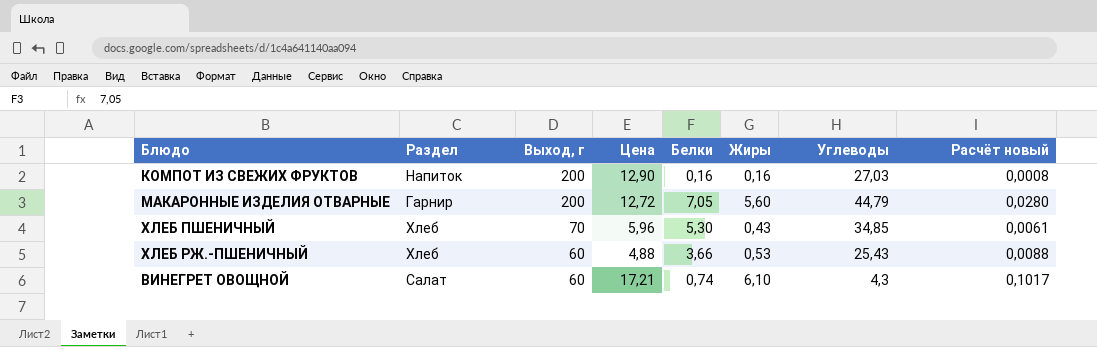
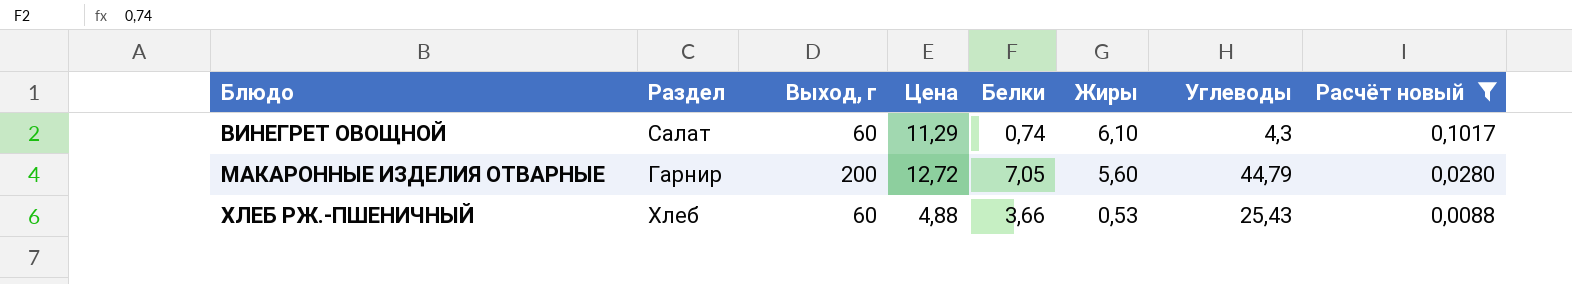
filter: none -> Расчёт новый >= 0,0088
row order: Выход, г descending -> Блюдо ascending
ВИНЕГРЕТ ОВОЩНОЙ | Цена: 17,21 -> 11,29

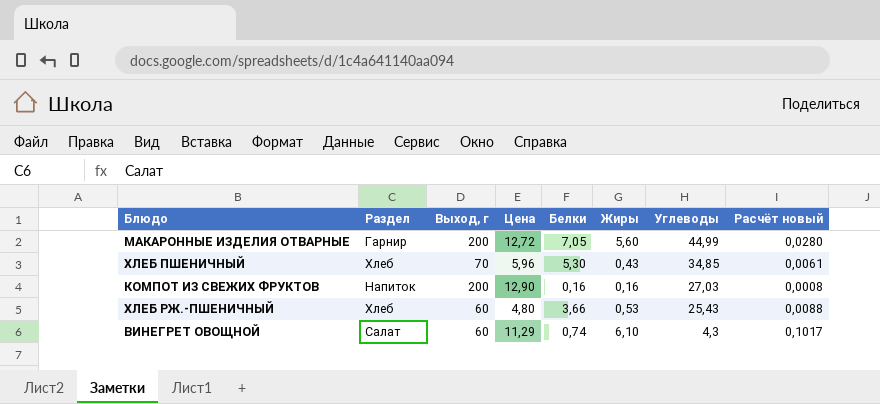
filter: Расчёт новый >= 0,0088 -> none
row order: Блюдо ascending -> Углеводы descending
МАКАРОННЫЕ ИЗДЕЛИЯ ОТВАРНЫЕ | Углеводы: 44,79 -> 44,99
ХЛЕБ РЖ.-ПШЕНИЧНЫЙ | Цена: 4,88 -> 4,80

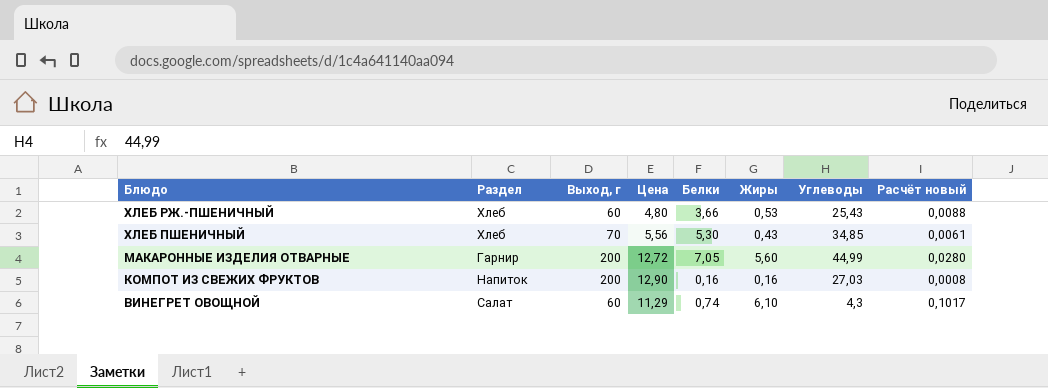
row order: Углеводы descending -> Блюдо descending
ХЛЕБ ПШЕНИЧНЫЙ | Цена: 5,96 -> 5,56

